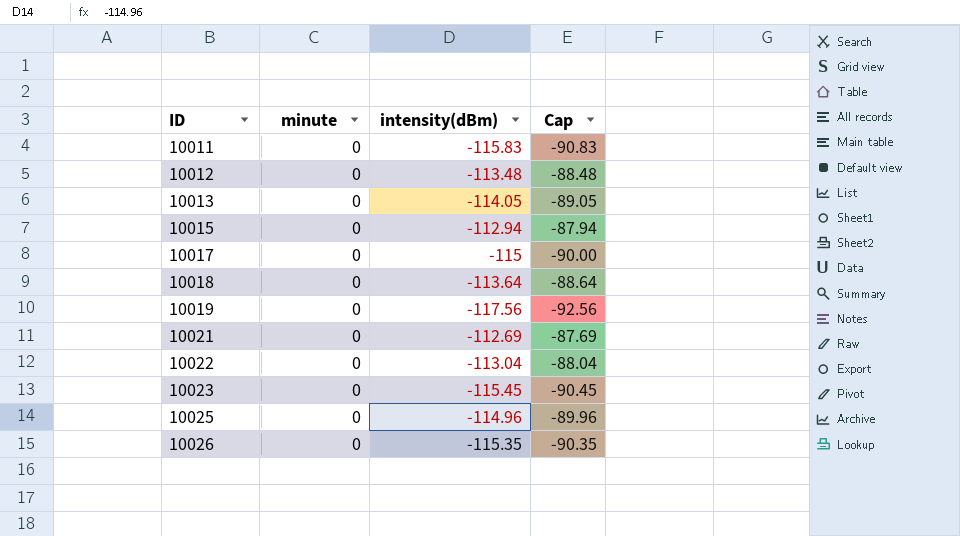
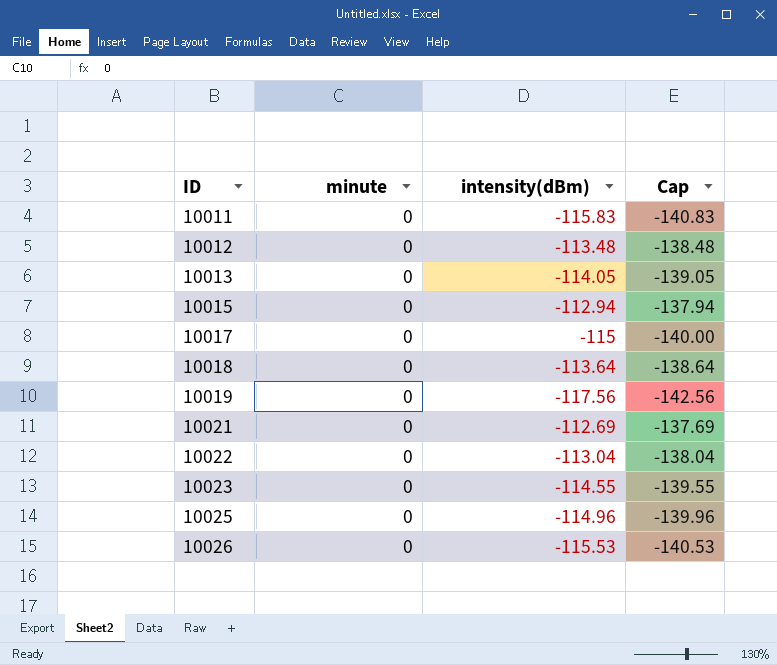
column Cap | formula: [intensity(dBm)] + 25 -> [intensity(dBm)] - 25
10023 | intensity(dBm): -115.45 -> -114.55
10026 | intensity(dBm): -115.35 -> -115.53

